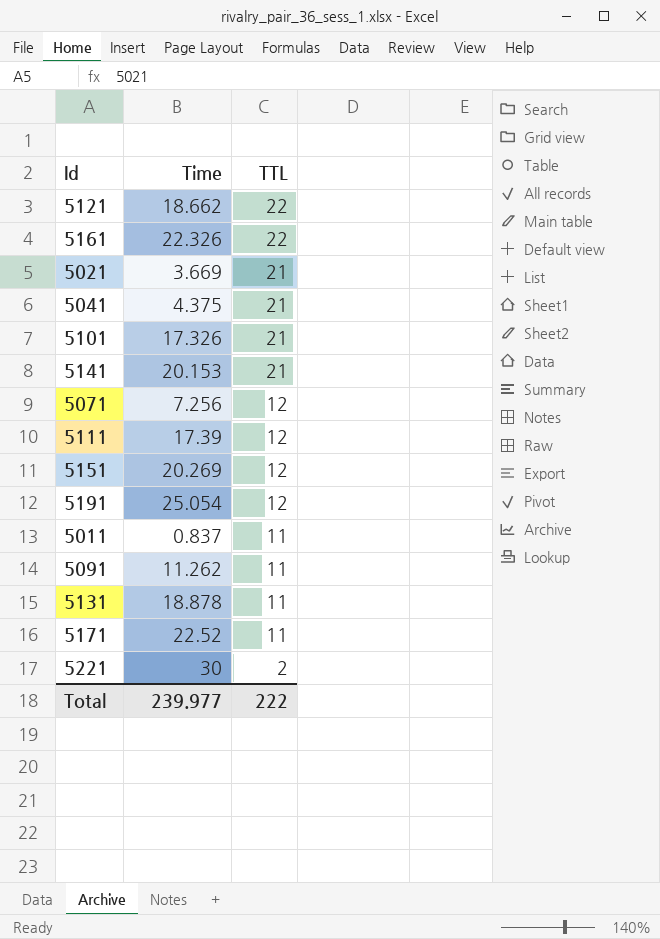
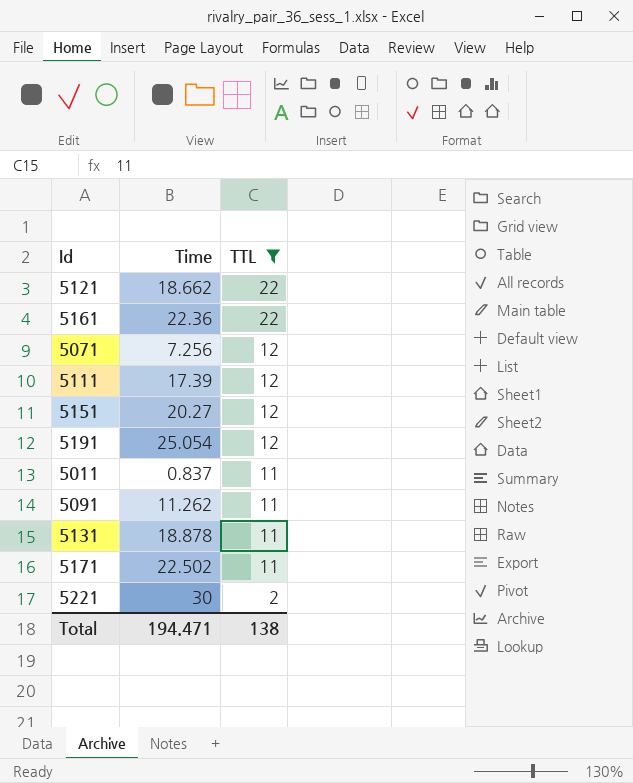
filter: none -> TTL != 21
5161 | Time: 22.326 -> 22.36
5151 | Time: 20.269 -> 20.27
5171 | Time: 22.52 -> 22.502
Total | Time: 239.977 -> 194.471
Total | TTL: 222 -> 138

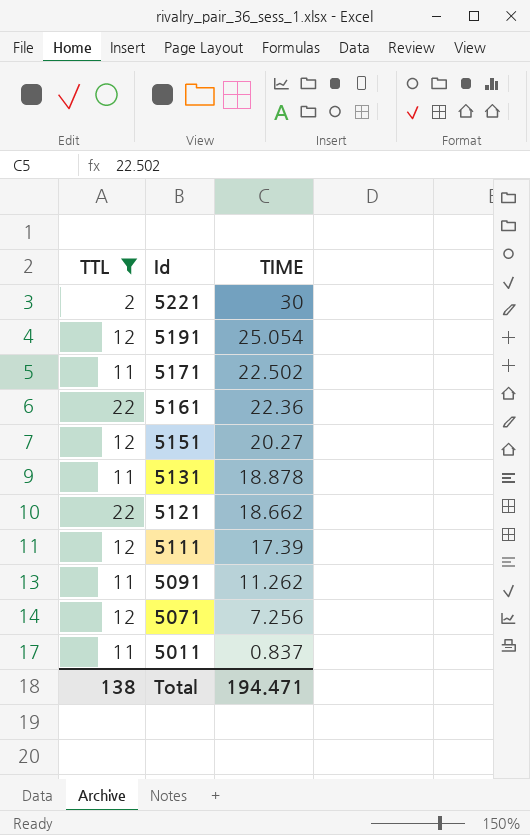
row order: TTL descending -> Id descending
column TTL | position: 3 -> 1
column name: Time -> TIME

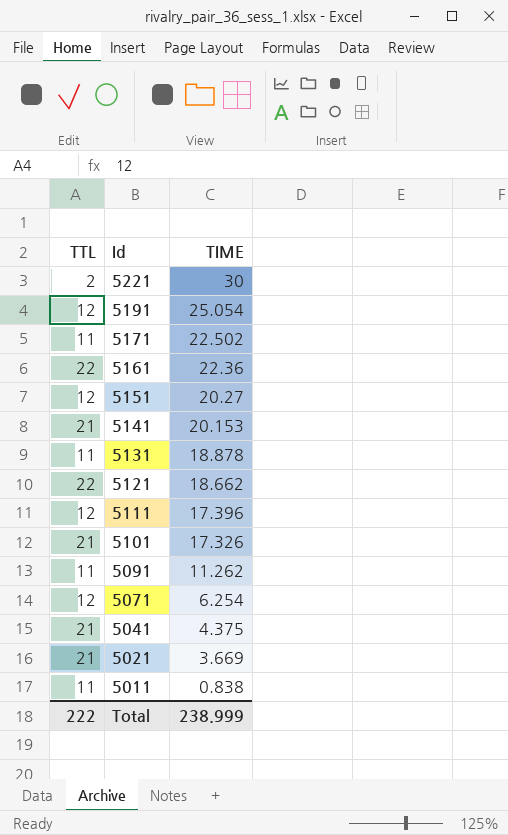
filter: TTL != 21 -> none
5111 | TIME: 17.39 -> 17.396
5071 | TIME: 7.256 -> 6.254
5011 | TIME: 0.837 -> 0.838
Total | TTL: 138 -> 222
Total | TIME: 194.471 -> 238.999

